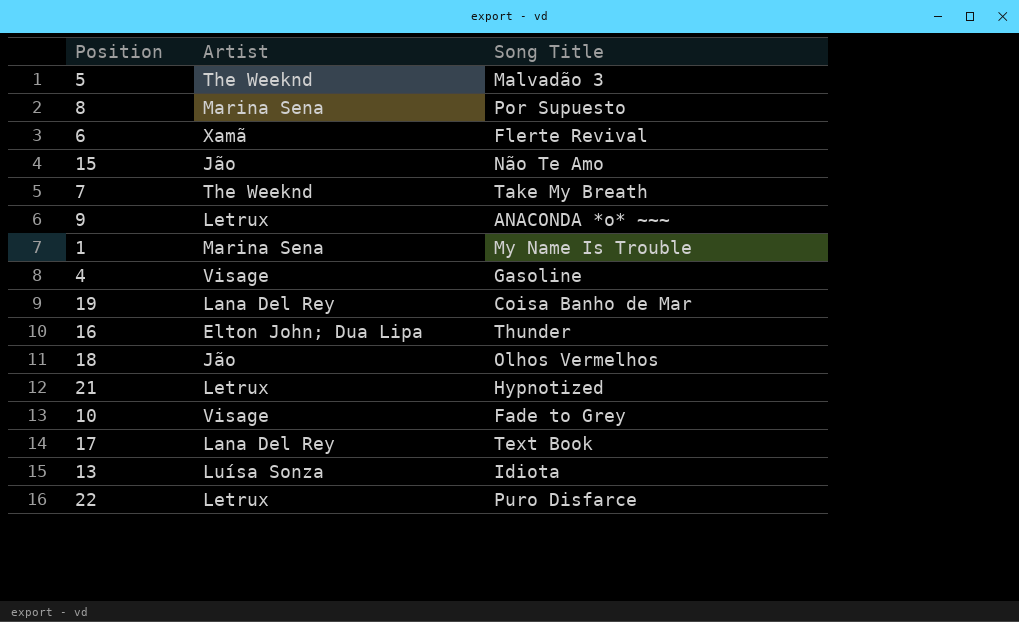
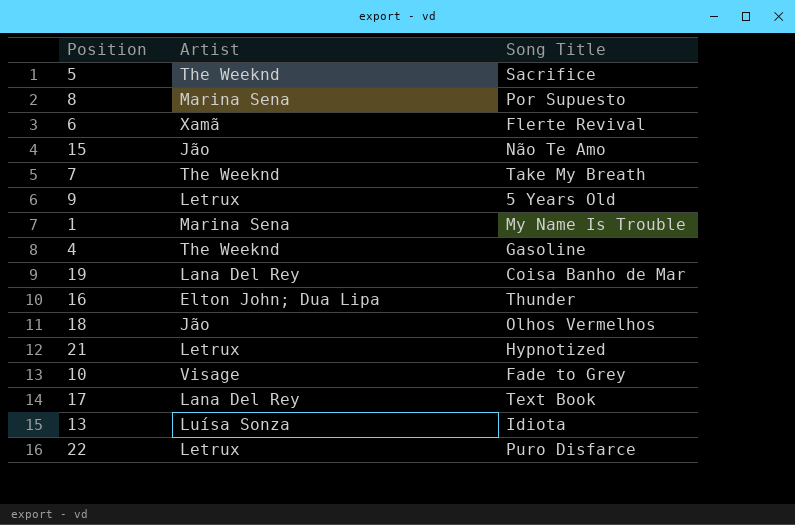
5 | Song Title: Malvadão 3 -> Sacrifice
9 | Song Title: ANACONDA *o* ~~~ -> 5 Years Old
4 | Artist: Visage -> The Weeknd

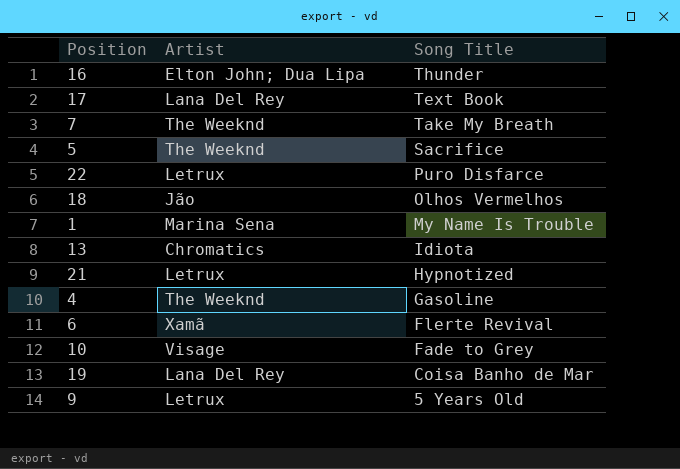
row order: none -> Song Title descending
row 8: Marina Sena | Por Supuesto -> none
row 15: Jão | Não Te Amo -> none
13 | Artist: Luísa Sonza -> Chromatics

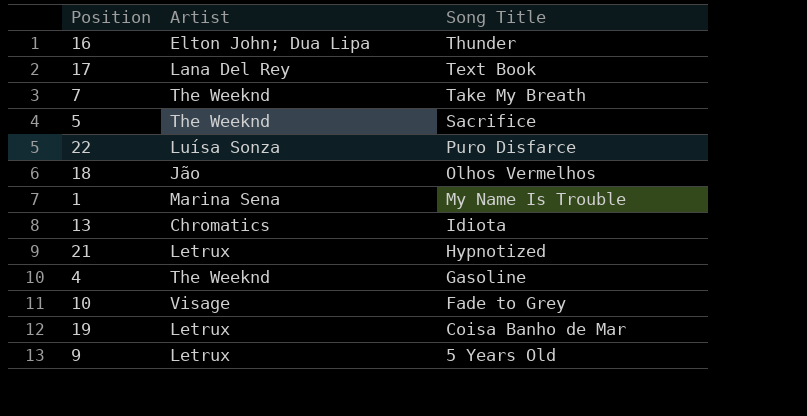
row 6: Xamã | Flerte Revival -> none
22 | Artist: Letrux -> Luísa Sonza
19 | Artist: Lana Del Rey -> Letrux

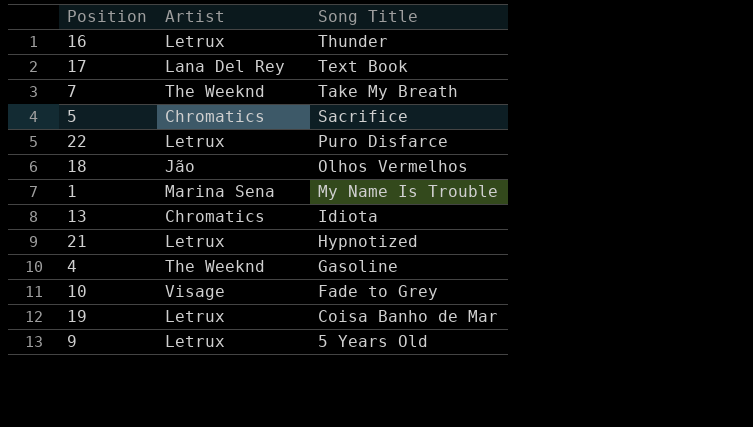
16 | Artist: Elton John; Dua Lipa -> Letrux
5 | Artist: The Weeknd -> Chromatics
22 | Artist: Luísa Sonza -> Letrux

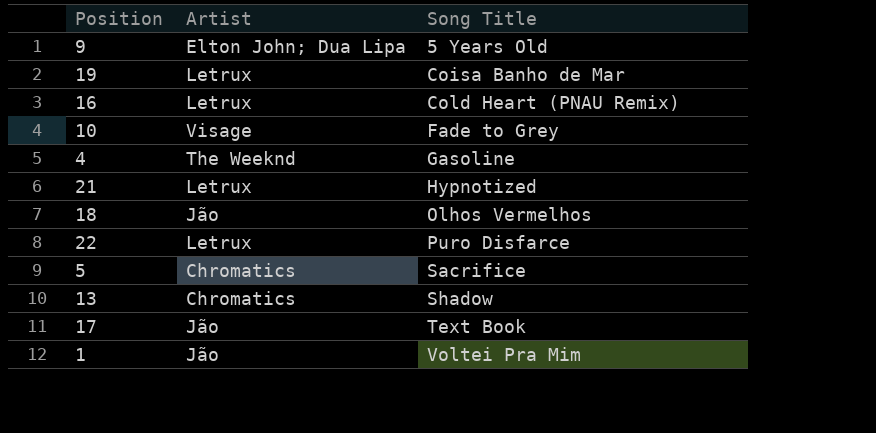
row order: Song Title descending -> Song Title ascending
row 7: The Weeknd | Take My Breath -> none
9 | Artist: Letrux -> Elton John; Dua Lipa
16 | Song Title: Thunder -> Cold Heart (PNAU Remix)
13 | Song Title: Idiota -> Shadow
17 | Artist: Lana Del Rey -> Jão
1 | Artist: Marina Sena -> Jão
1 | Song Title: My Name Is Trouble -> Voltei Pra Mim

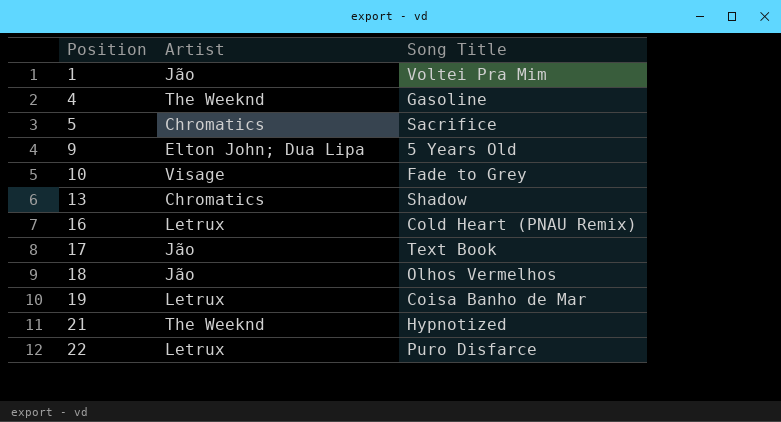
row order: Song Title ascending -> Position ascending
21 | Artist: Letrux -> The Weeknd

